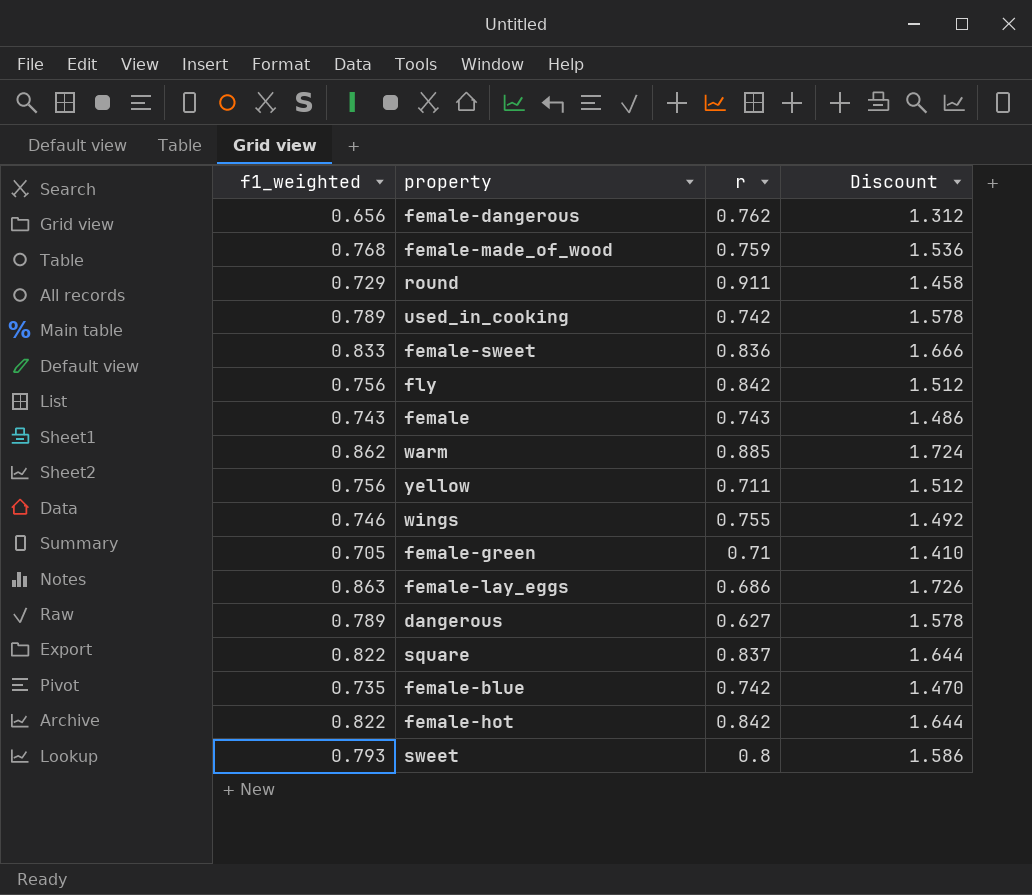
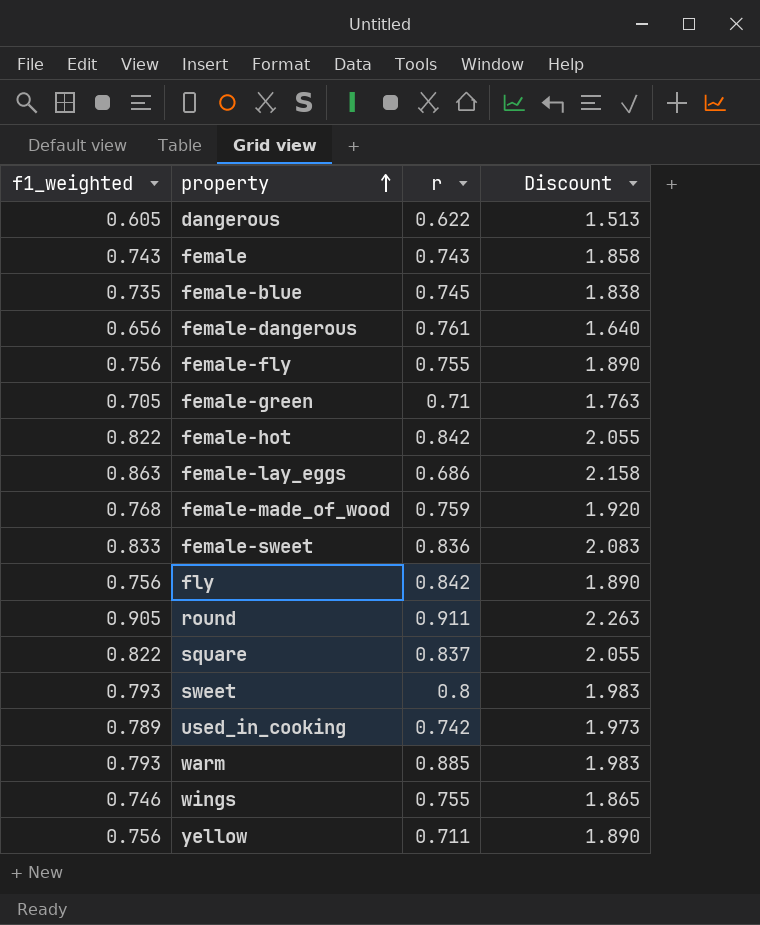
row order: none -> property ascending
column Discount | formula: [f1_weighted] * 2 -> [f1_weighted] * 2.5
dangerous | f1_weighted: 0.789 -> 0.605
dangerous | r: 0.627 -> 0.622
female-blue | r: 0.742 -> 0.745
female-dangerous | r: 0.762 -> 0.761
row female-fly: none -> 0.756 | 0.755 | 1.890
round | f1_weighted: 0.729 -> 0.905
warm | f1_weighted: 0.862 -> 0.793

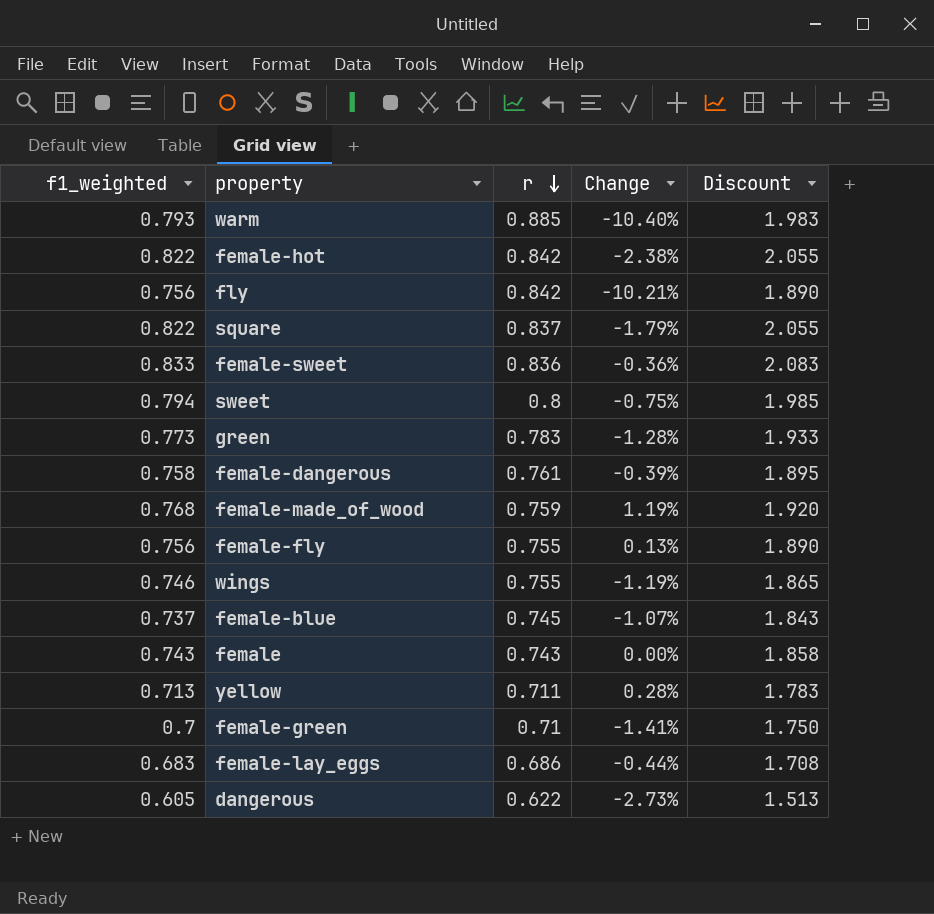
row order: property ascending -> r descending
column Change | formula: none -> ([f1_weighted] - [r]) / [r]
row round: 0.905 | 0.911 | 2.263 -> none
row used_in_cooking: 0.789 | 0.742 | 1.973 -> none
sweet | f1_weighted: 0.793 -> 0.794
sweet | Discount: 1.983 -> 1.985
row green: none -> 0.773 | 0.783 | -1.28% | 1.933
female-dangerous | f1_weighted: 0.656 -> 0.758
female-dangerous | Discount: 1.640 -> 1.895
female-blue | f1_weighted: 0.735 -> 0.737
female-blue | Discount: 1.838 -> 1.843
yellow | f1_weighted: 0.756 -> 0.713
yellow | Discount: 1.890 -> 1.783
female-green | f1_weighted: 0.705 -> 0.7
female-green | Discount: 1.763 -> 1.750
female-lay_eggs | f1_weighted: 0.863 -> 0.683
female-lay_eggs | Discount: 2.158 -> 1.708

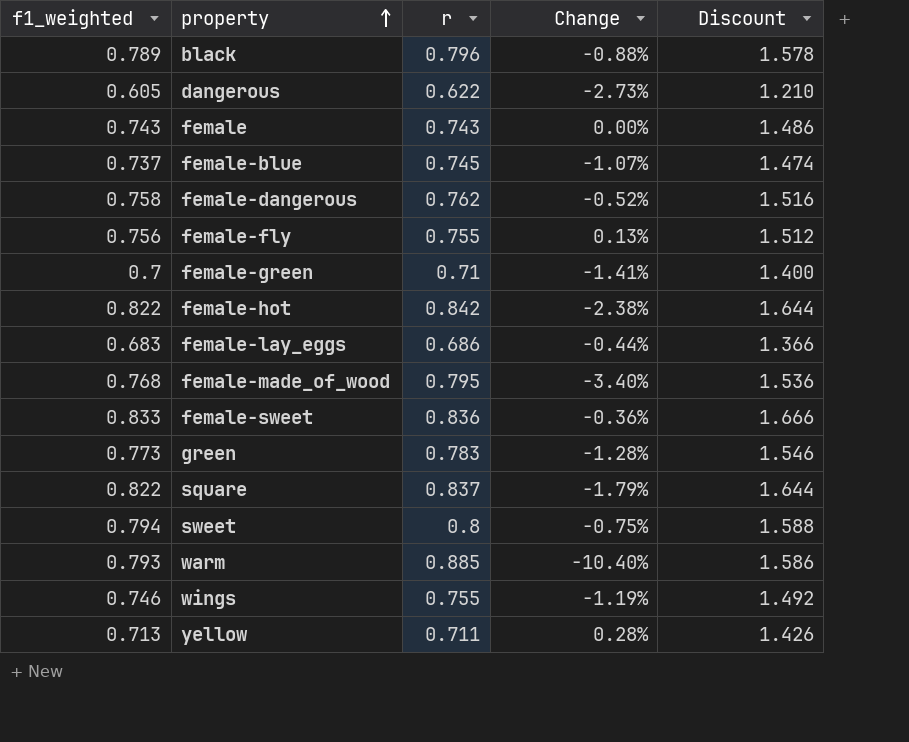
row order: r descending -> property ascending
column Discount | formula: [f1_weighted] * 2.5 -> [f1_weighted] * 2
row fly: 0.756 | 0.842 | -10.21% | 1.890 -> none
row black: none -> 0.789 | 0.796 | -0.88% | 1.578
female-dangerous | r: 0.761 -> 0.762
female-dangerous | Change: -0.39% -> -0.52%
female-made_of_wood | r: 0.759 -> 0.795
female-made_of_wood | Change: 1.19% -> -3.40%

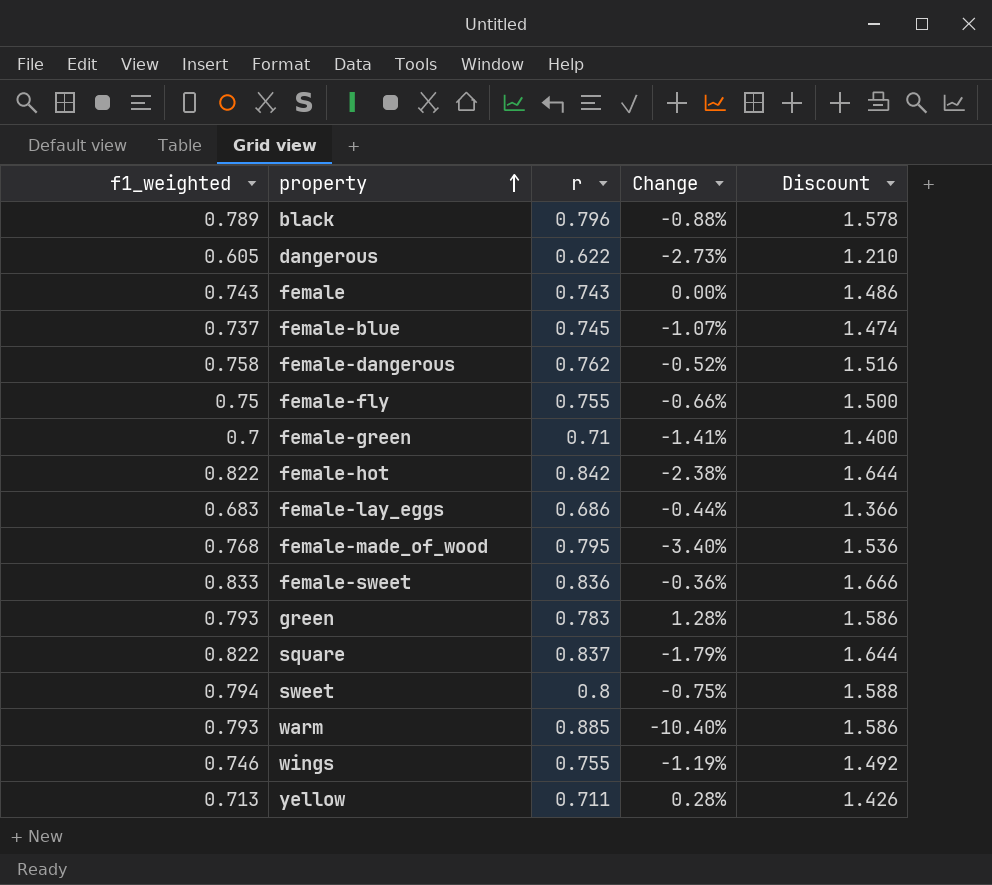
female-fly | f1_weighted: 0.756 -> 0.75
female-fly | Change: 0.13% -> -0.66%
female-fly | Discount: 1.512 -> 1.500
green | f1_weighted: 0.773 -> 0.793
green | Change: -1.28% -> 1.28%
green | Discount: 1.546 -> 1.586

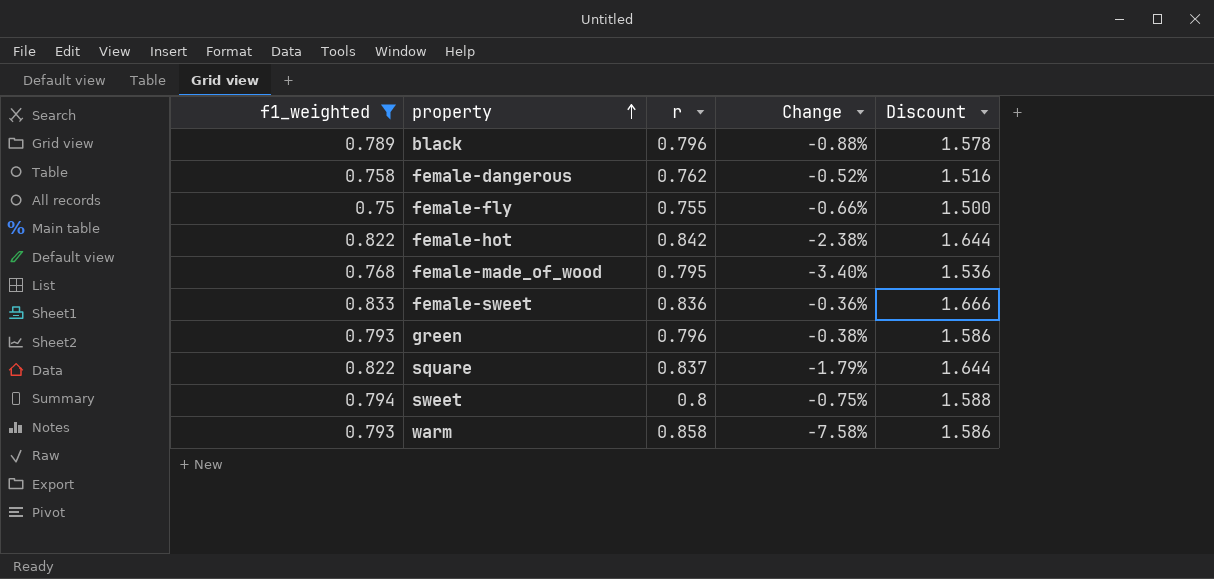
filter: none -> f1_weighted >= 0.75
green | r: 0.783 -> 0.796
green | Change: 1.28% -> -0.38%
warm | r: 0.885 -> 0.858
warm | Change: -10.40% -> -7.58%

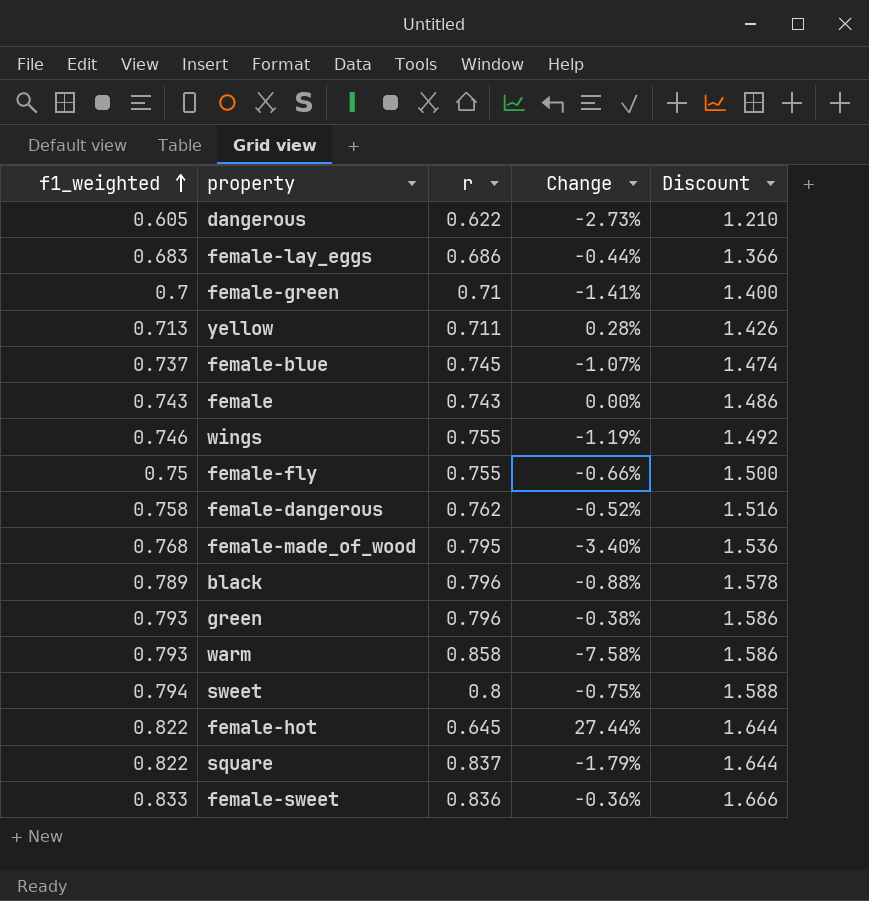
filter: f1_weighted >= 0.75 -> none
row order: property ascending -> f1_weighted ascending
female-hot | r: 0.842 -> 0.645
female-hot | Change: -2.38% -> 27.44%

